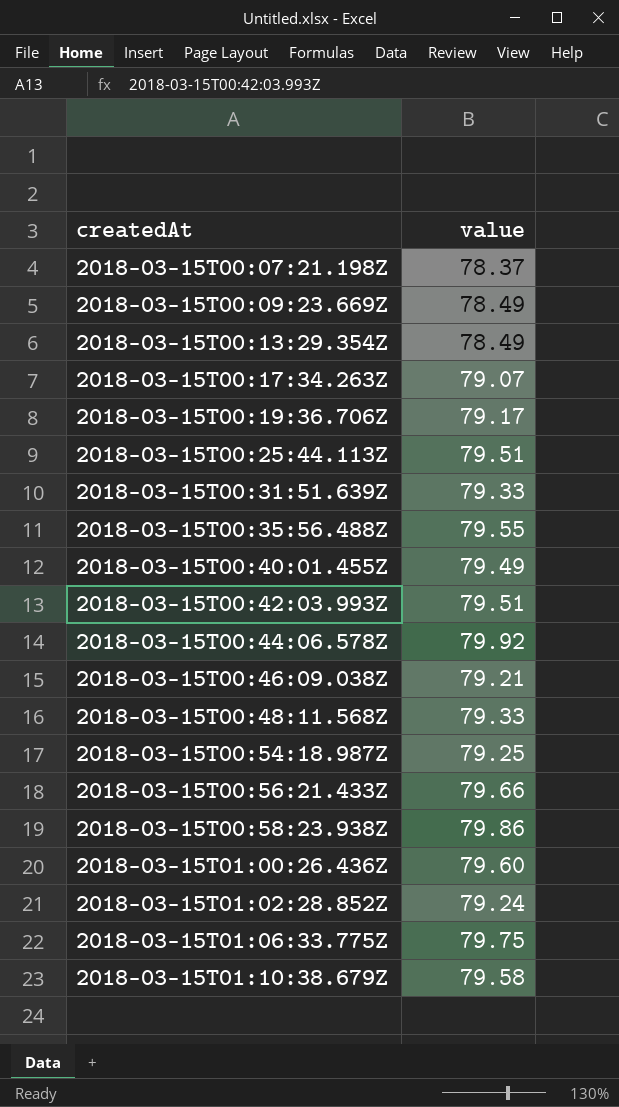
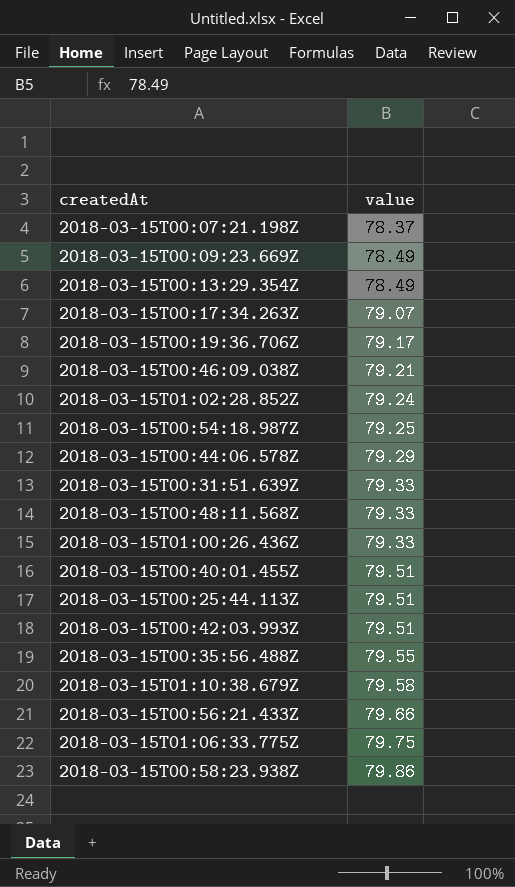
row order: createdAt ascending -> value ascending
2018-03-15T00:44:06.578Z | value: 79.92 -> 79.29
2018-03-15T01:00:26.436Z | value: 79.60 -> 79.33
2018-03-15T00:40:01.455Z | value: 79.49 -> 79.51

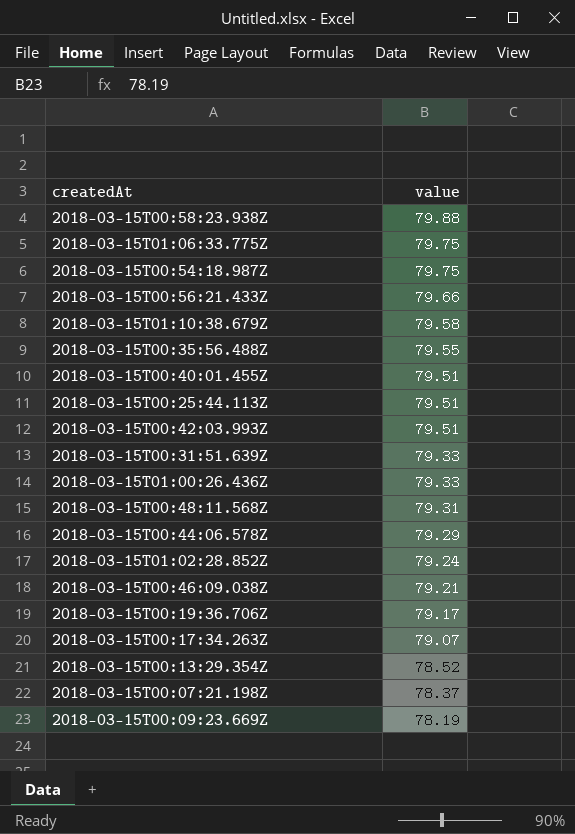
row order: value ascending -> value descending
2018-03-15T00:58:23.938Z | value: 79.86 -> 79.88
2018-03-15T00:54:18.987Z | value: 79.25 -> 79.75
2018-03-15T00:48:11.568Z | value: 79.33 -> 79.31
2018-03-15T00:13:29.354Z | value: 78.49 -> 78.52
2018-03-15T00:09:23.669Z | value: 78.49 -> 78.19

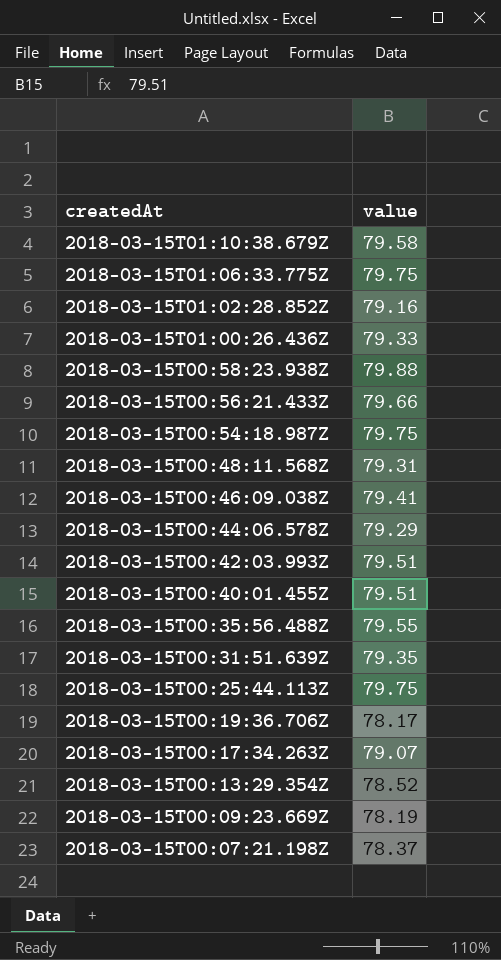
row order: value descending -> createdAt descending
2018-03-15T01:02:28.852Z | value: 79.24 -> 79.16
2018-03-15T00:46:09.038Z | value: 79.21 -> 79.41
2018-03-15T00:31:51.639Z | value: 79.33 -> 79.35
2018-03-15T00:25:44.113Z | value: 79.51 -> 79.75
2018-03-15T00:19:36.706Z | value: 79.17 -> 78.17

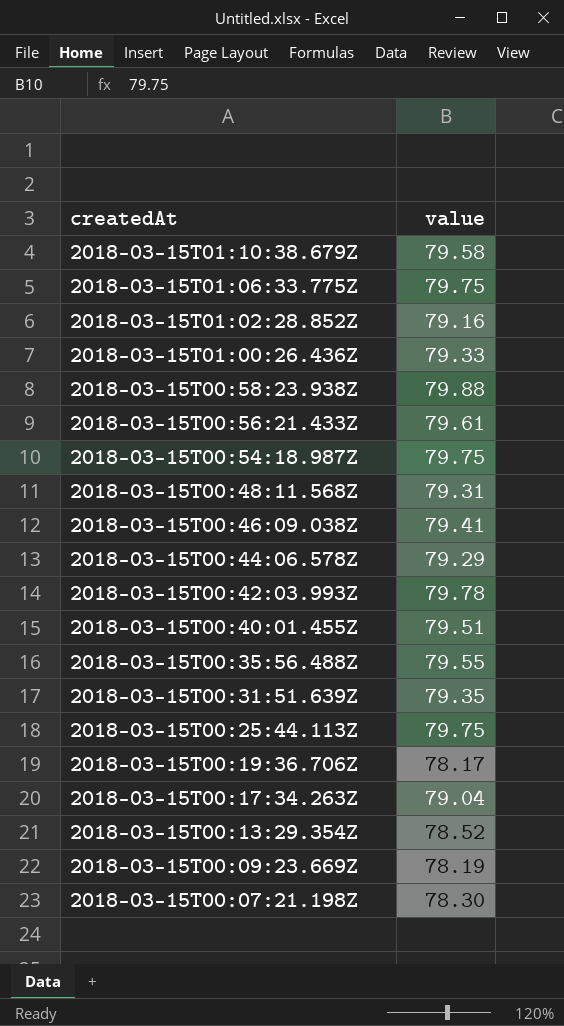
2018-03-15T00:56:21.433Z | value: 79.66 -> 79.61
2018-03-15T00:42:03.993Z | value: 79.51 -> 79.78
2018-03-15T00:17:34.263Z | value: 79.07 -> 79.04
2018-03-15T00:07:21.198Z | value: 78.37 -> 78.30

